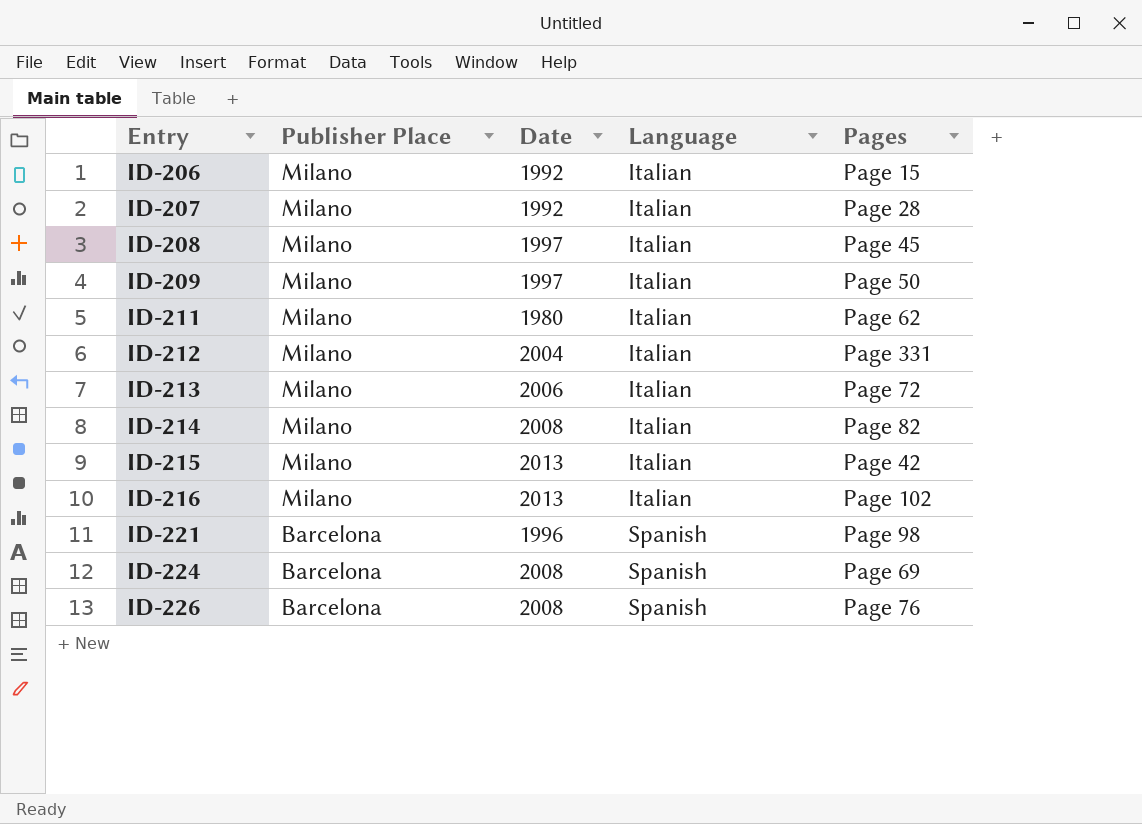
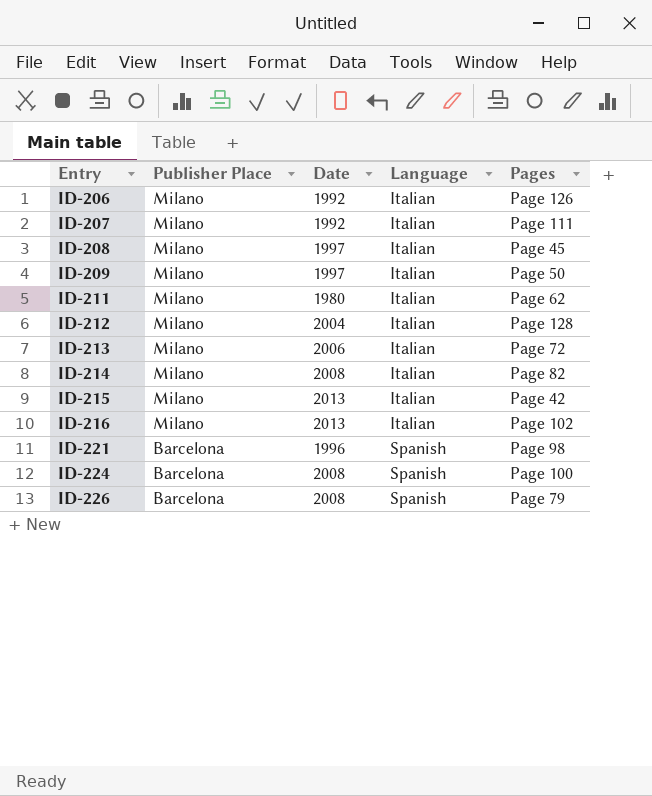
ID-206 | Pages: Page 15 -> Page 126
ID-207 | Pages: Page 28 -> Page 111
ID-212 | Pages: Page 331 -> Page 128
ID-224 | Pages: Page 69 -> Page 100
ID-226 | Pages: Page 76 -> Page 79

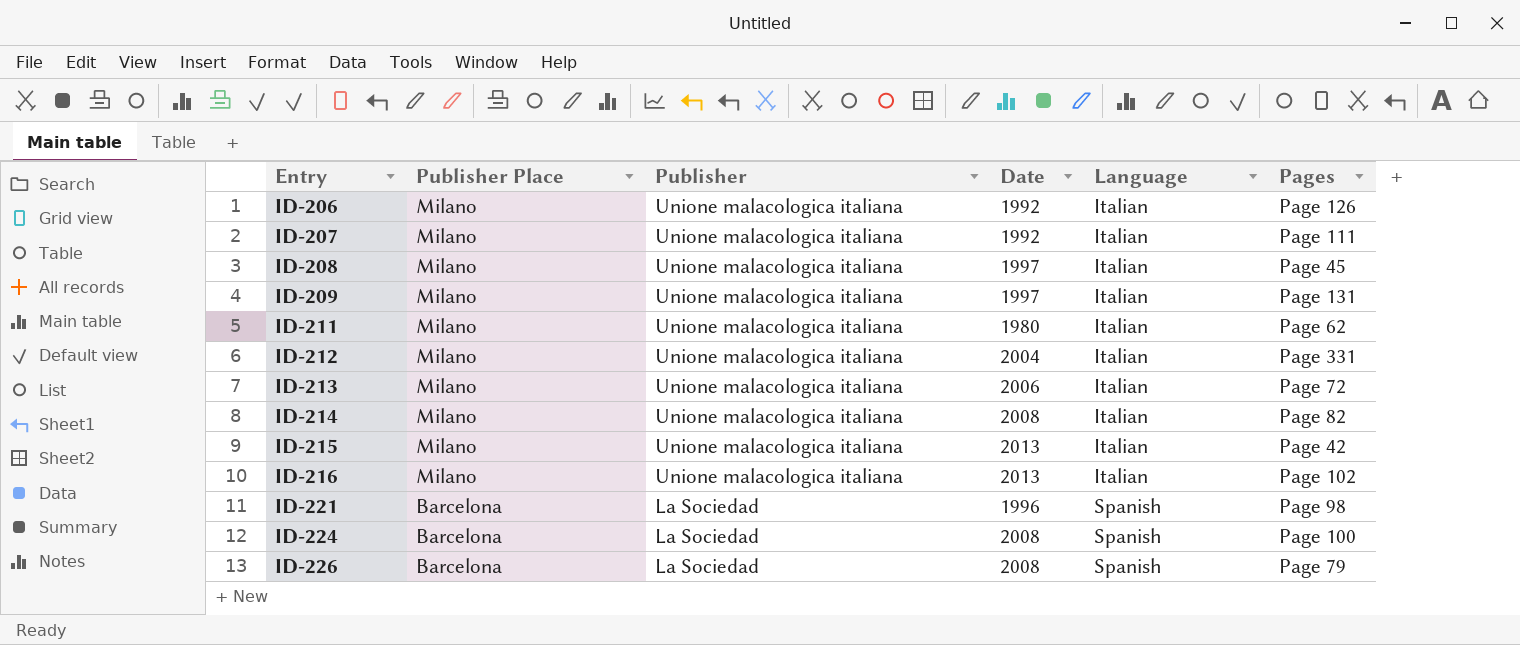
column Publisher | position: none -> 3
ID-209 | Pages: Page 50 -> Page 131
ID-212 | Pages: Page 128 -> Page 331

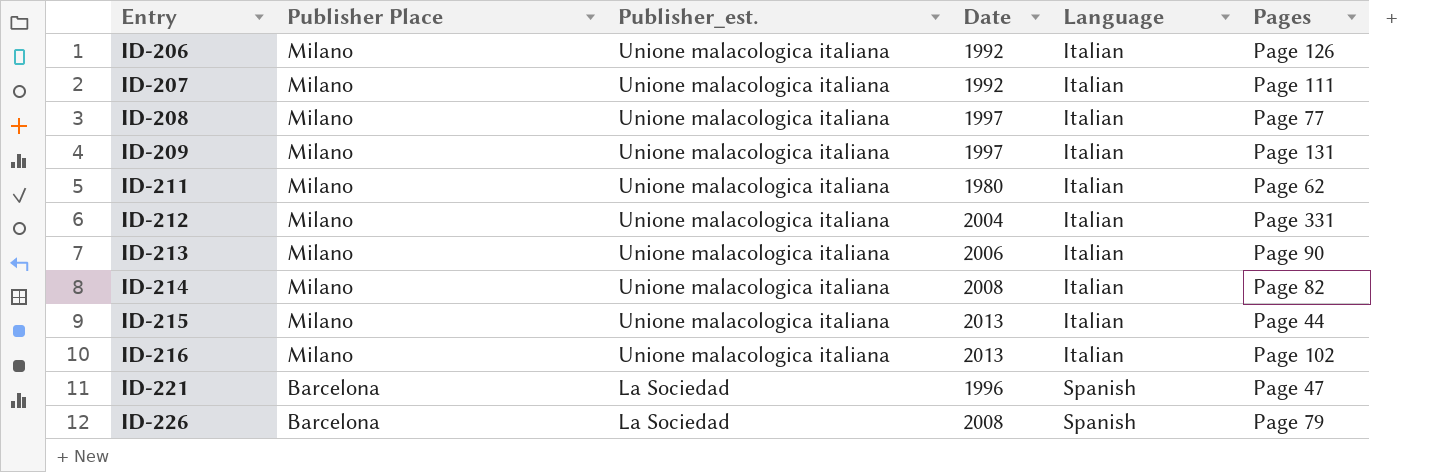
column name: Publisher -> Publisher_est.
row ID-224: Barcelona | La Sociedad | 2008 | Spanish | Page 100 -> none
ID-208 | Pages: Page 45 -> Page 77
ID-213 | Pages: Page 72 -> Page 90
ID-215 | Pages: Page 42 -> Page 44
ID-221 | Pages: Page 98 -> Page 47

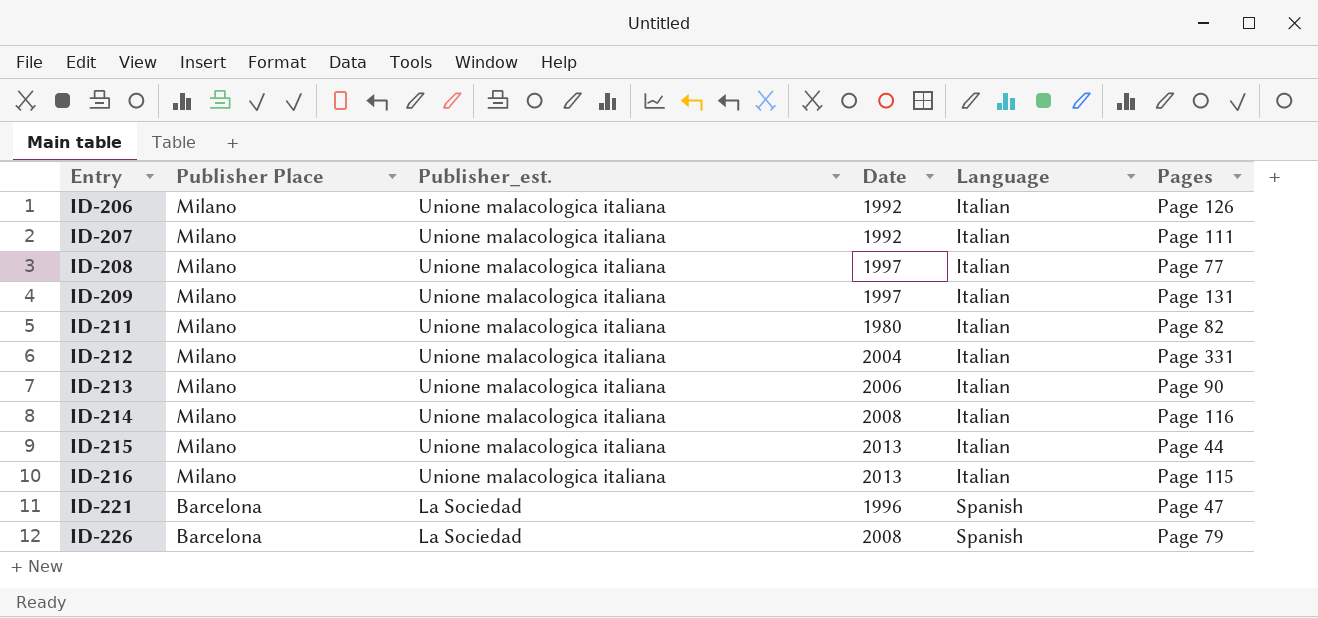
ID-211 | Pages: Page 62 -> Page 82
ID-214 | Pages: Page 82 -> Page 116
ID-216 | Pages: Page 102 -> Page 115

